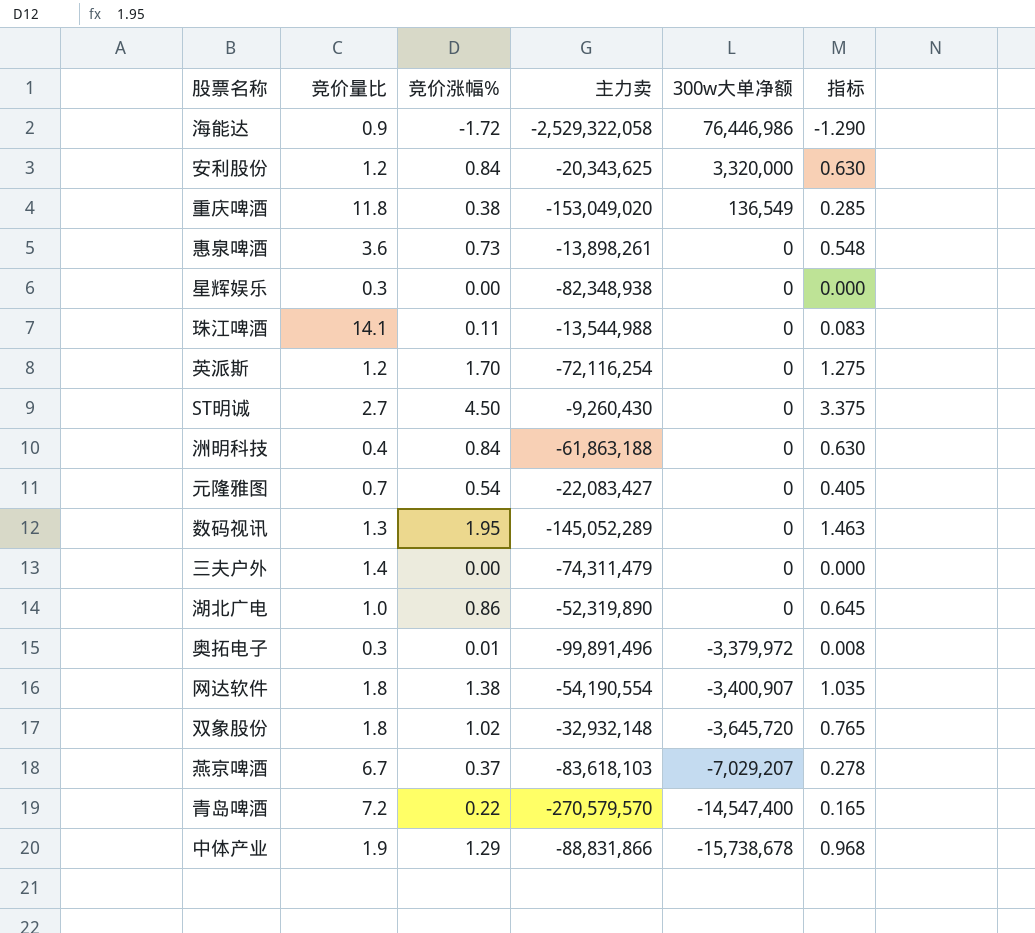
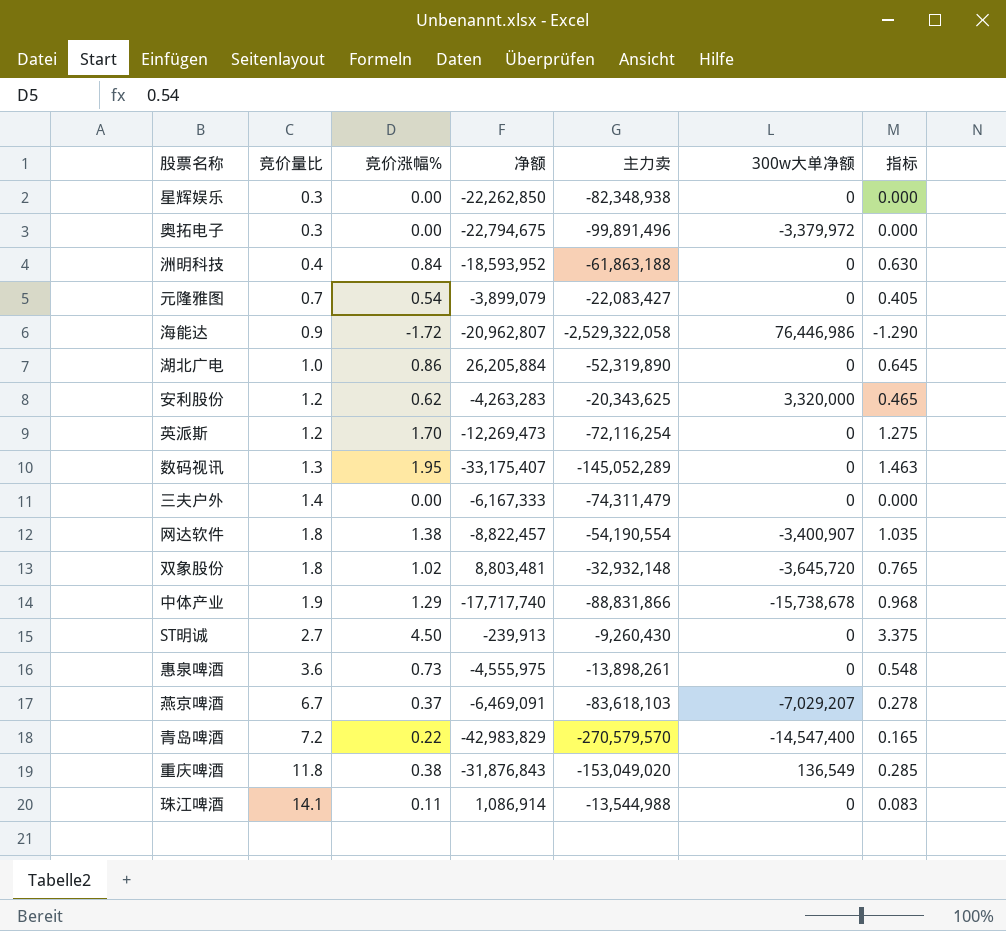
row order: 300w大单净额 descending -> 竞价量比 ascending
column 净额 | position: none -> 4
奥拓电子 | 竞价涨幅%: 0.01 -> 0.00
奥拓电子 | 指标: 0.008 -> 0.000
安利股份 | 竞价涨幅%: 0.84 -> 0.62
安利股份 | 指标: 0.630 -> 0.465

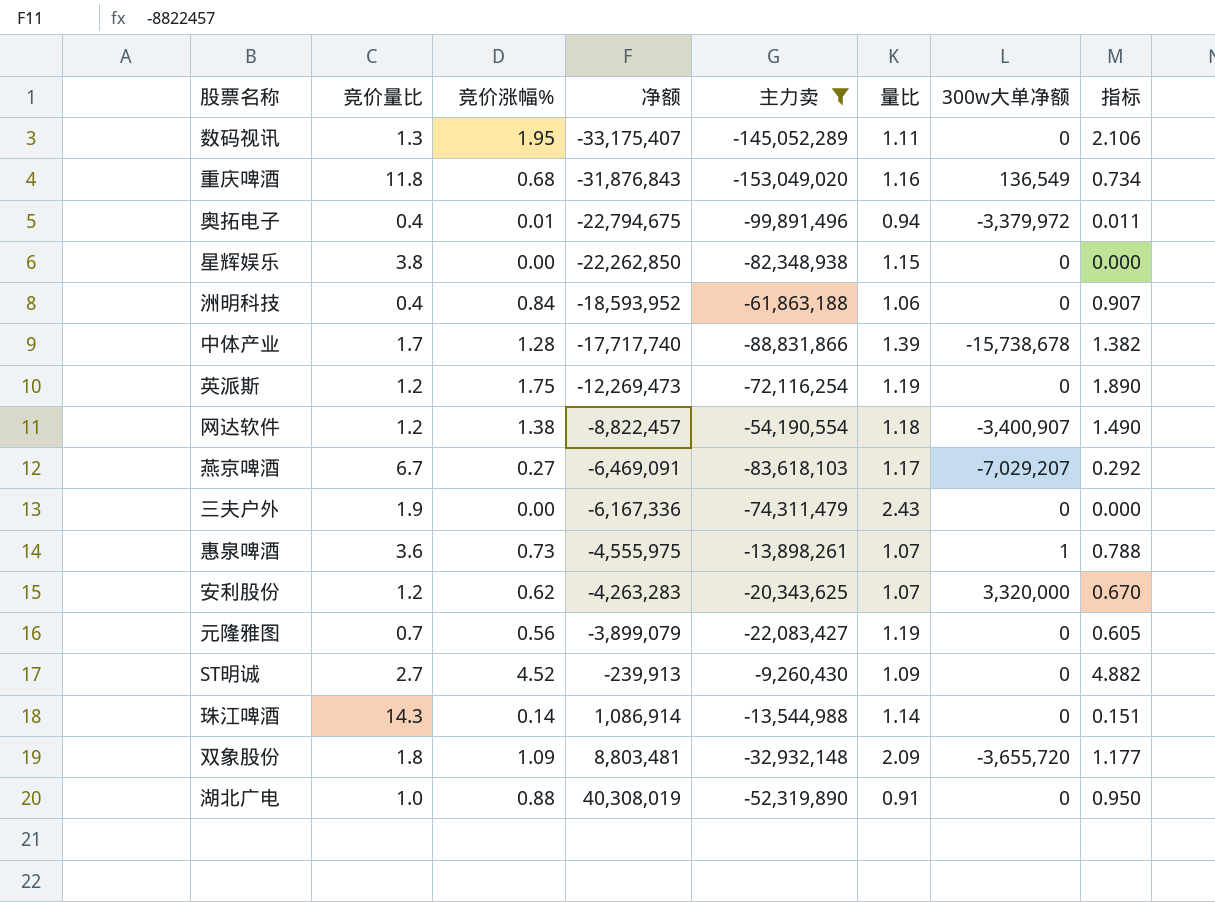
filter: none -> 主力卖 >= -153,049,020
row order: 竞价量比 ascending -> 净额 ascending
column 量比 | position: none -> 6
column 指标 | formula: [竞价涨幅%] * 0.75 -> [竞价涨幅%] * 1.08
重庆啤酒 | 竞价涨幅%: 0.38 -> 0.68
奥拓电子 | 竞价量比: 0.3 -> 0.4
奥拓电子 | 竞价涨幅%: 0.00 -> 0.01
星辉娱乐 | 竞价量比: 0.3 -> 3.8
中体产业 | 竞价量比: 1.9 -> 1.7
中体产业 | 竞价涨幅%: 1.29 -> 1.28
英派斯 | 竞价涨幅%: 1.70 -> 1.75
网达软件 | 竞价量比: 1.8 -> 1.2
燕京啤酒 | 竞价涨幅%: 0.37 -> 0.27
三夫户外 | 竞价量比: 1.4 -> 1.9
三夫户外 | 净额: -6,167,333 -> -6,167,336
惠泉啤酒 | 300w大单净额: 0 -> 1
元隆雅图 | 竞价涨幅%: 0.54 -> 0.56
ST明诚 | 竞价涨幅%: 4.50 -> 4.52
珠江啤酒 | 竞价量比: 14.1 -> 14.3
珠江啤酒 | 竞价涨幅%: 0.11 -> 0.14
双象股份 | 竞价涨幅%: 1.02 -> 1.09
双象股份 | 300w大单净额: -3,645,720 -> -3,655,720
湖北广电 | 竞价涨幅%: 0.86 -> 0.88
湖北广电 | 净额: 26,205,884 -> 40,308,019

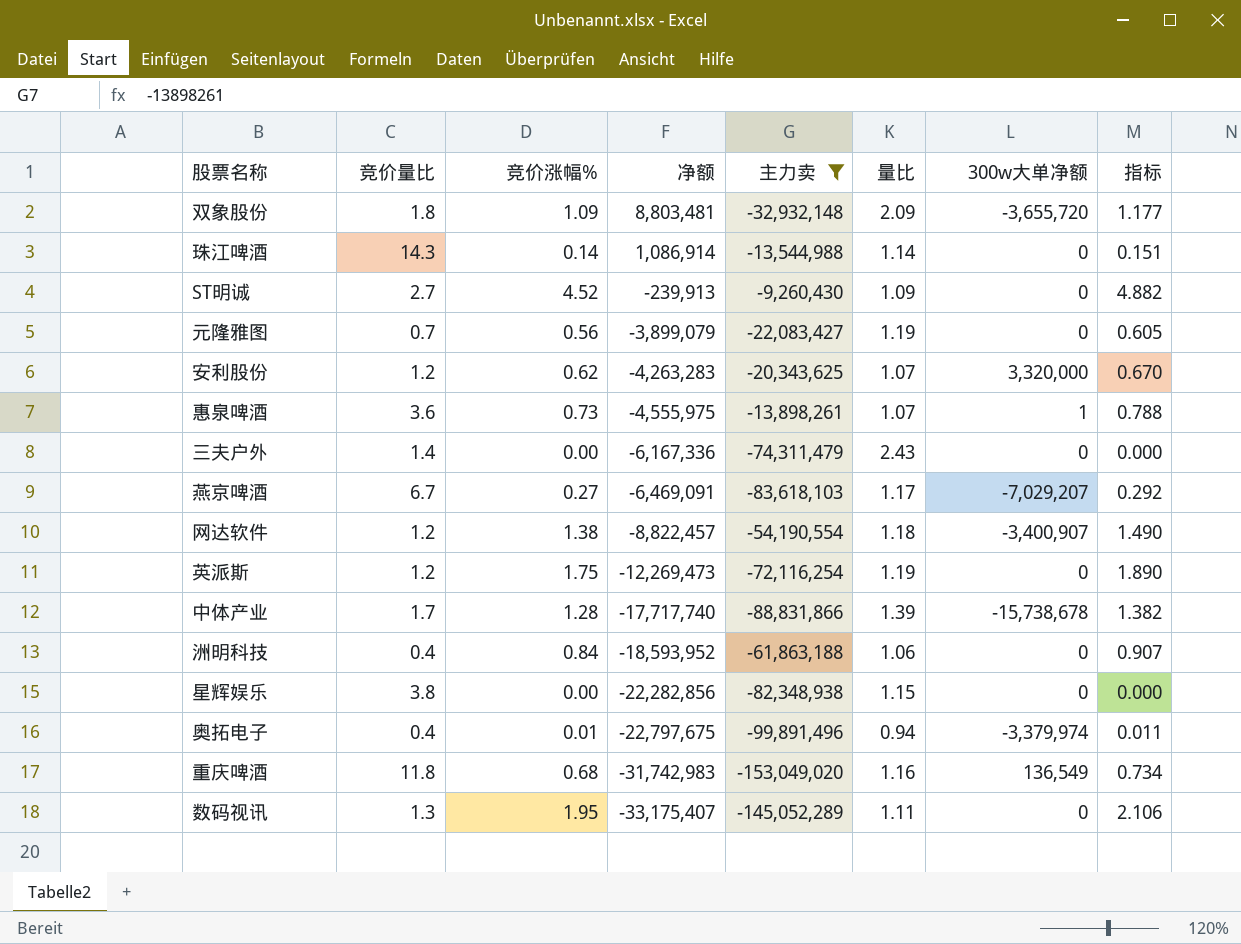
row order: 净额 ascending -> 净额 descending
row 湖北广电: 1.0 | 0.88 | 40,308,019 | -52,319,890 | 0.91 | 0 | 0.950 -> none
三夫户外 | 竞价量比: 1.9 -> 1.4
星辉娱乐 | 净额: -22,262,850 -> -22,282,856
奥拓电子 | 净额: -22,794,675 -> -22,797,675
奥拓电子 | 300w大单净额: -3,379,972 -> -3,379,974
重庆啤酒 | 净额: -31,876,843 -> -31,742,983

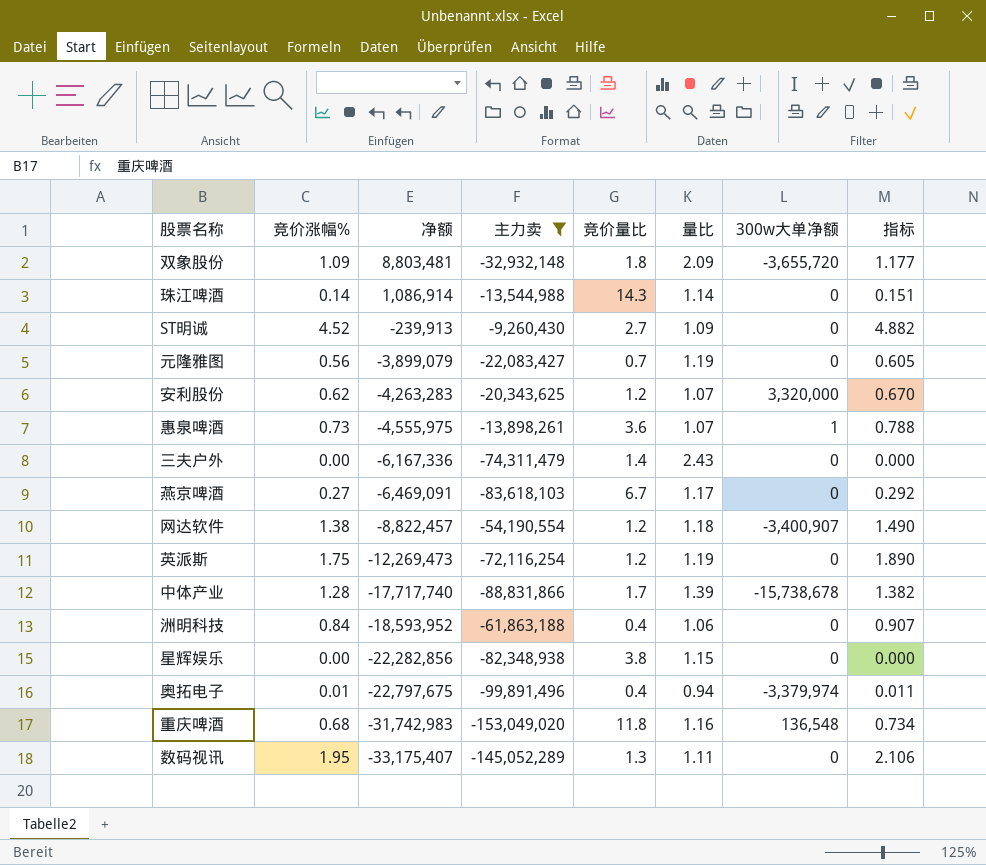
column 竞价量比 | position: 2 -> 5
燕京啤酒 | 300w大单净额: -7,029,207 -> 0
重庆啤酒 | 300w大单净额: 136,549 -> 136,548

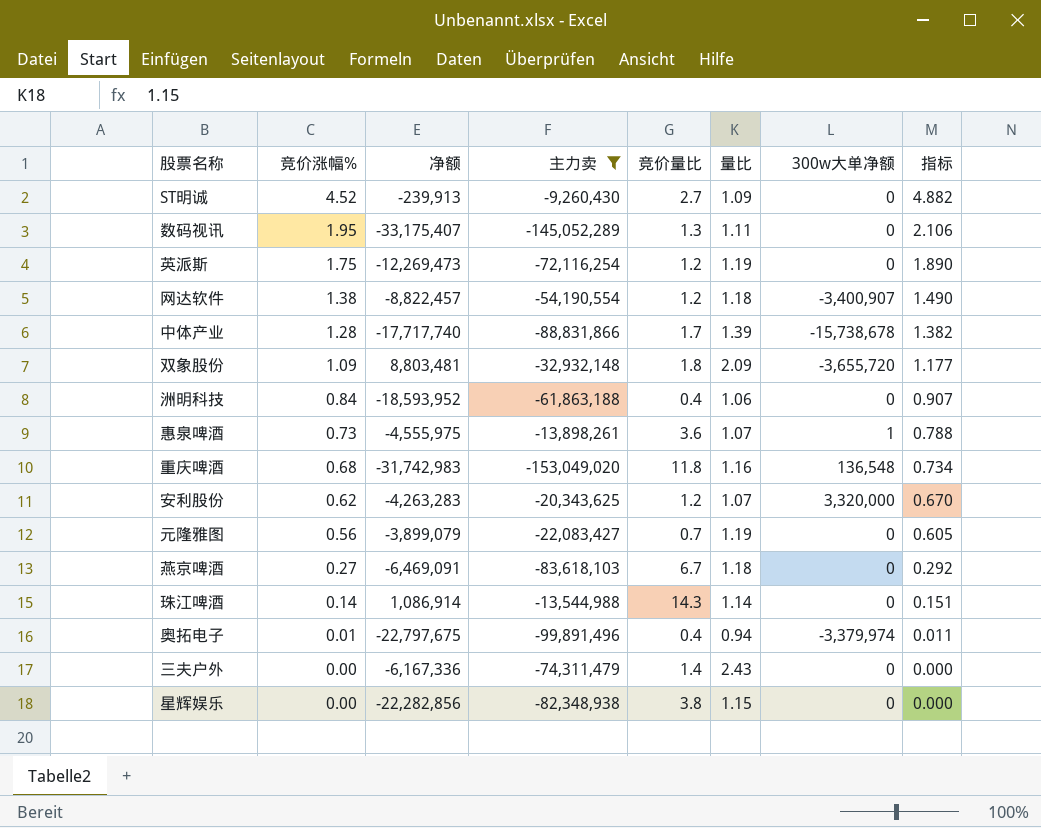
row order: 净额 descending -> 竞价涨幅% descending
燕京啤酒 | 量比: 1.17 -> 1.18

